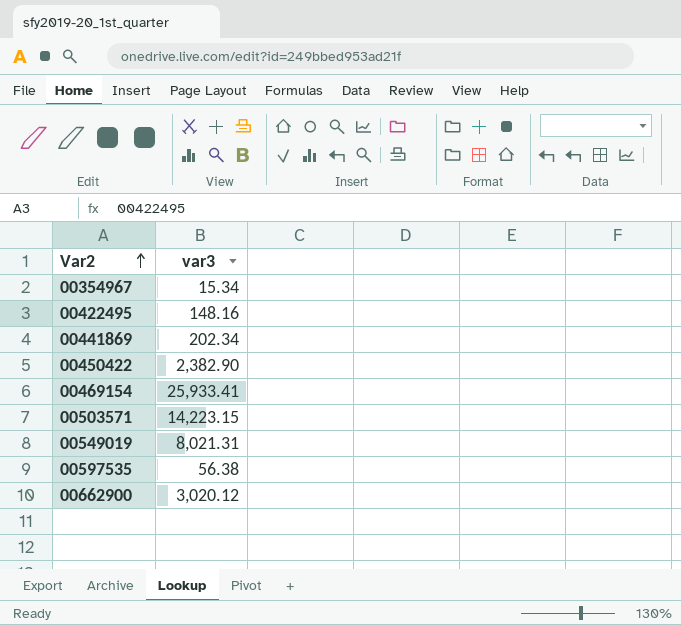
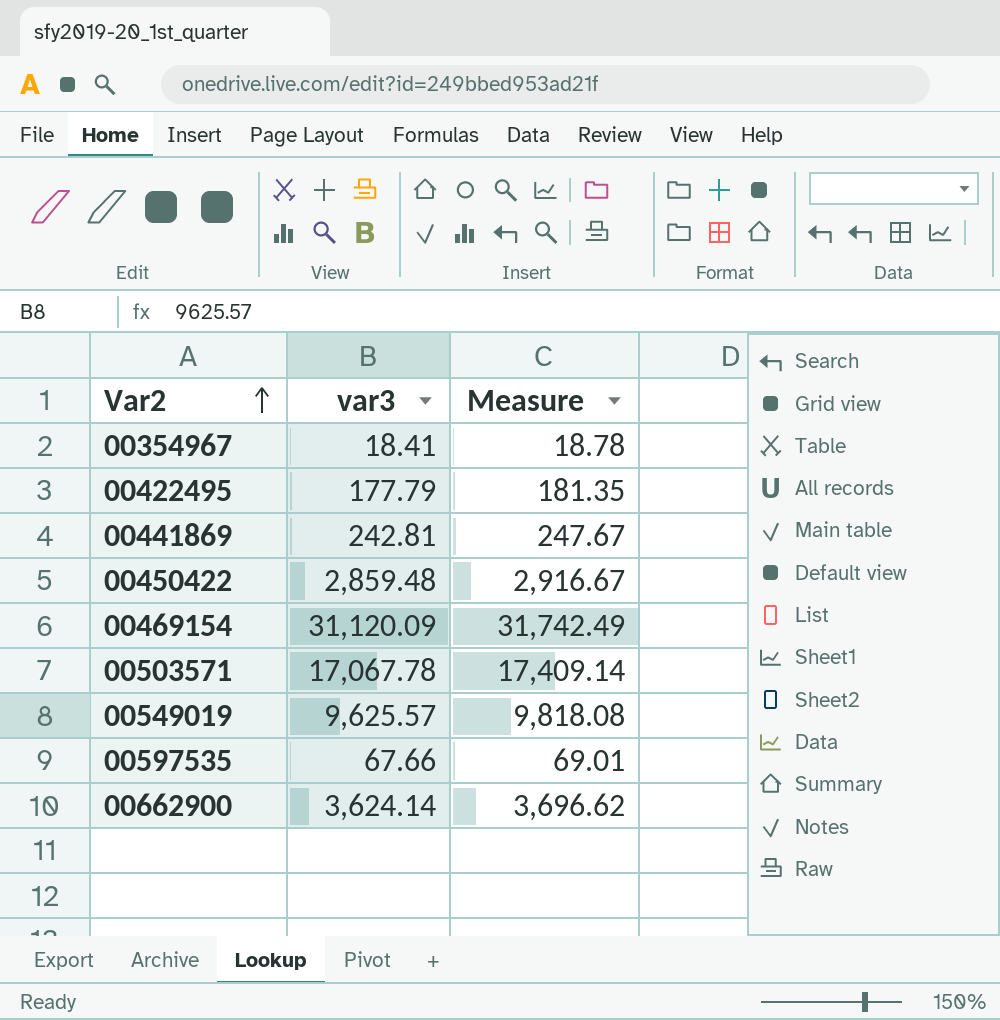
column Measure | formula: none -> [var3] * 1.02
00354967 | var3: 15.34 -> 18.41
00422495 | var3: 148.16 -> 177.79
00441869 | var3: 202.34 -> 242.81
00450422 | var3: 2,382.90 -> 2,859.48
00469154 | var3: 25,933.41 -> 31,120.09
00503571 | var3: 14,223.15 -> 17,067.78
00549019 | var3: 8,021.31 -> 9,625.57
00597535 | var3: 56.38 -> 67.66
00662900 | var3: 3,020.12 -> 3,624.14

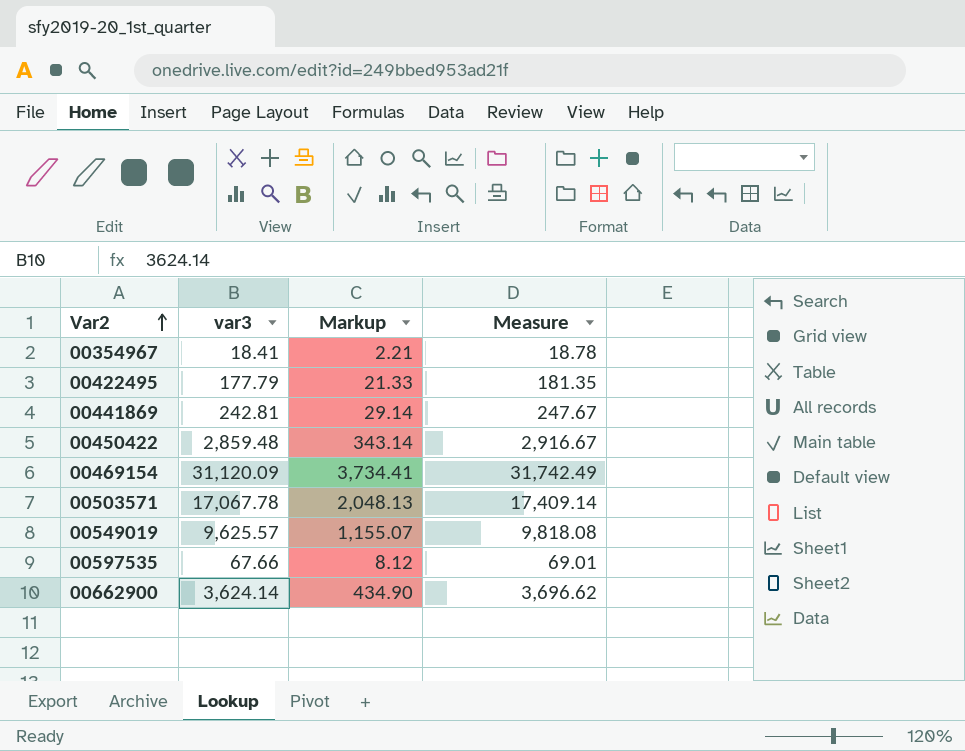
column Markup | formula: none -> [var3] * 0.12

